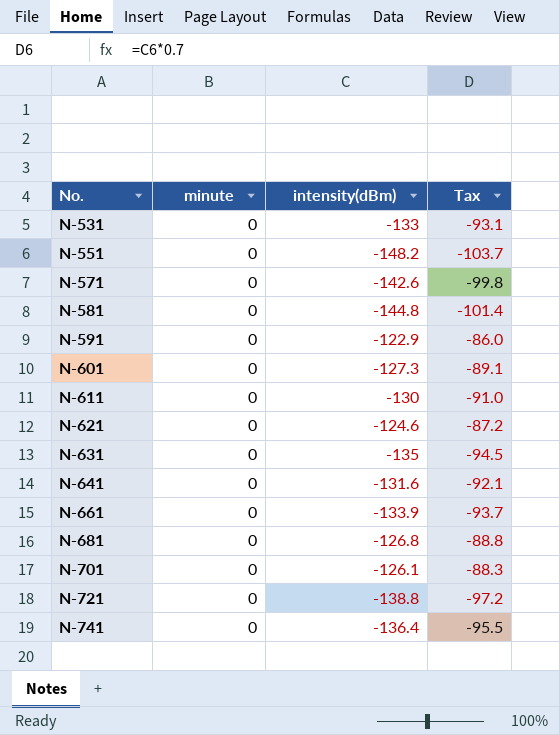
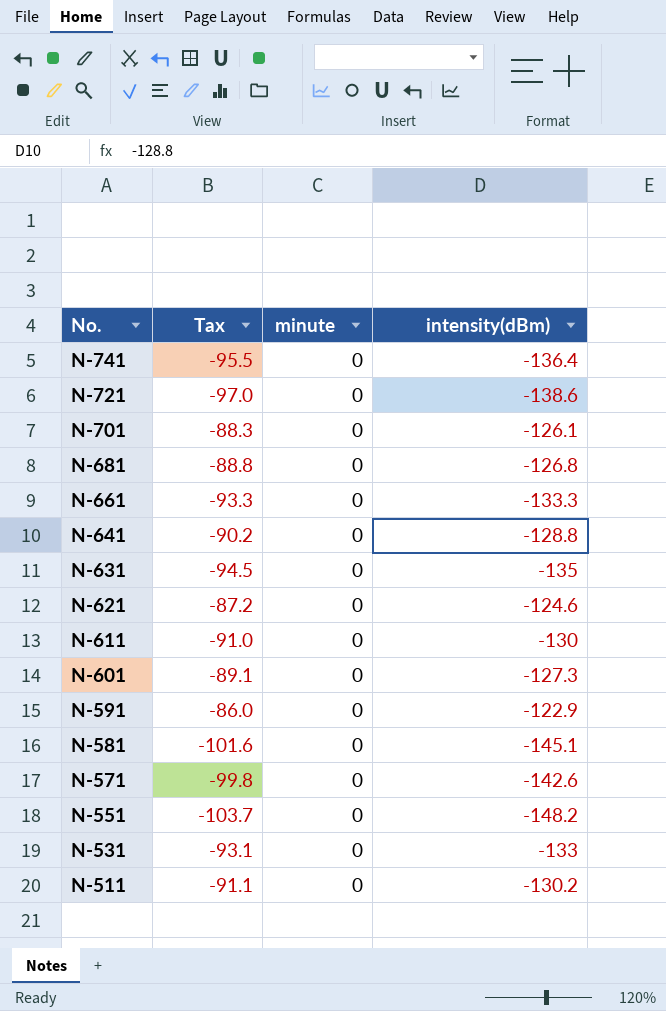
row order: No. ascending -> No. descending
column Tax | position: 4 -> 2
N-721 | Tax: -97.2 -> -97.0
N-721 | intensity(dBm): -138.8 -> -138.6
N-661 | Tax: -93.7 -> -93.3
N-661 | intensity(dBm): -133.9 -> -133.3
N-641 | Tax: -92.1 -> -90.2
N-641 | intensity(dBm): -131.6 -> -128.8
N-581 | Tax: -101.4 -> -101.6
N-581 | intensity(dBm): -144.8 -> -145.1
row N-511: none -> -91.1 | 0 | -130.2

